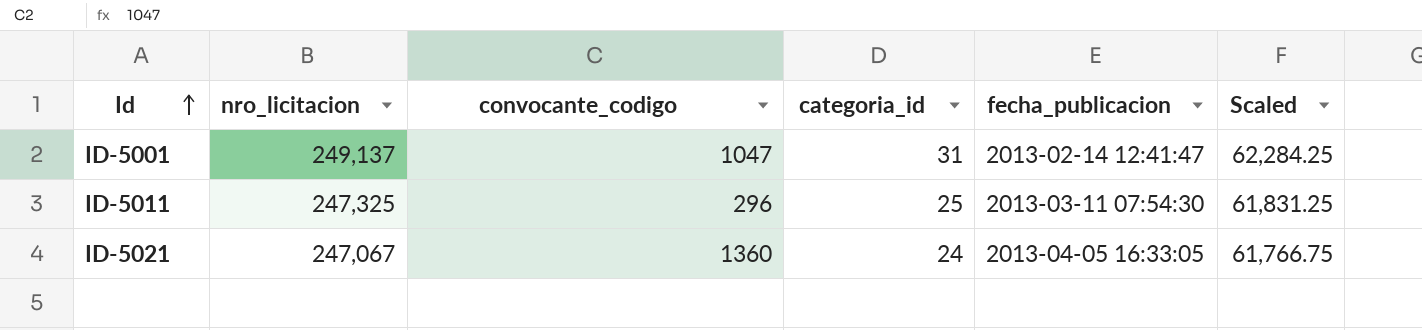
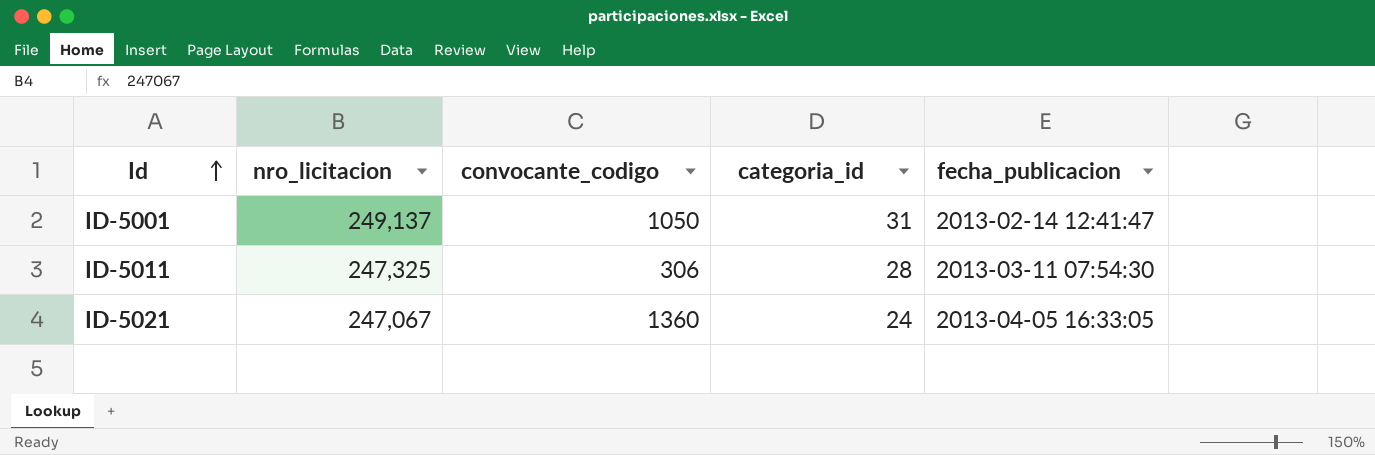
column Scaled | formula: [nro_licitacion] * 0.25 -> none
ID-5001 | convocante_codigo: 1047 -> 1050
ID-5011 | convocante_codigo: 296 -> 306
ID-5011 | categoria_id: 25 -> 28

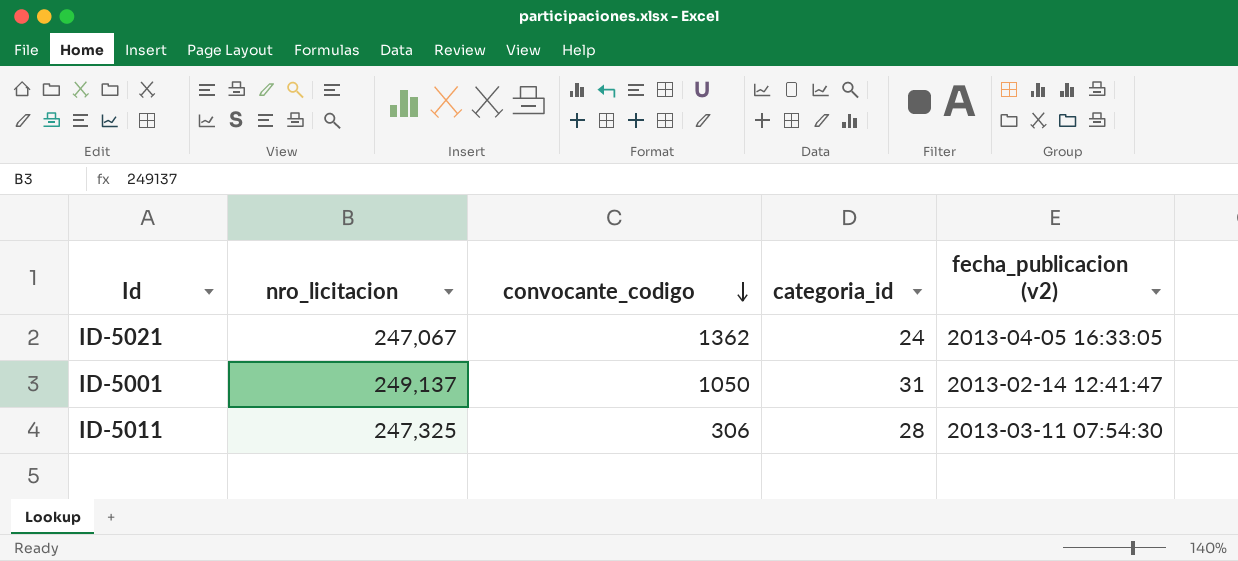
row order: Id ascending -> convocante_codigo descending
column name: fecha_publicacion -> fecha_publicacion (v2)
ID-5021 | convocante_codigo: 1360 -> 1362

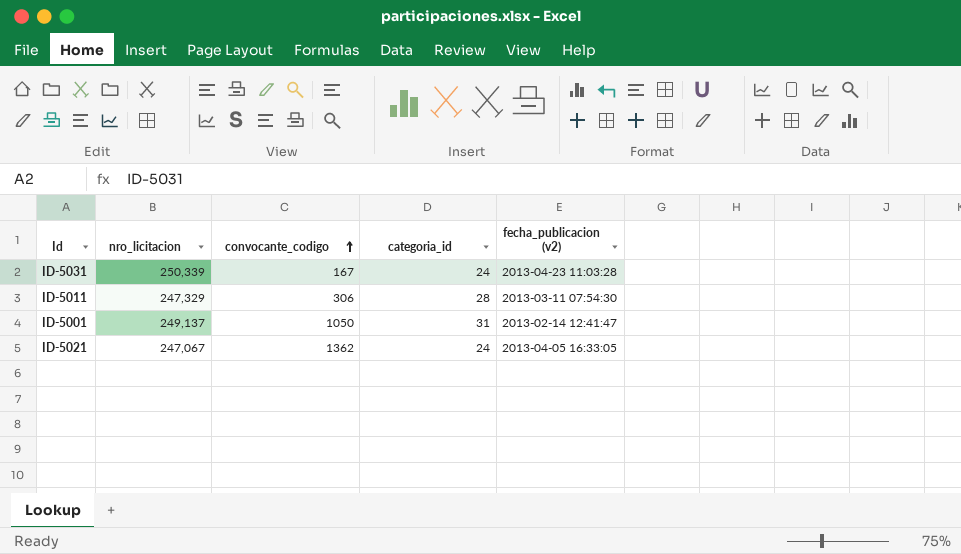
row order: convocante_codigo descending -> convocante_codigo ascending
row ID-5031: none -> 250,339 | 167 | 24 | 2013-04-23 11:03:28
ID-5011 | nro_licitacion: 247,325 -> 247,329

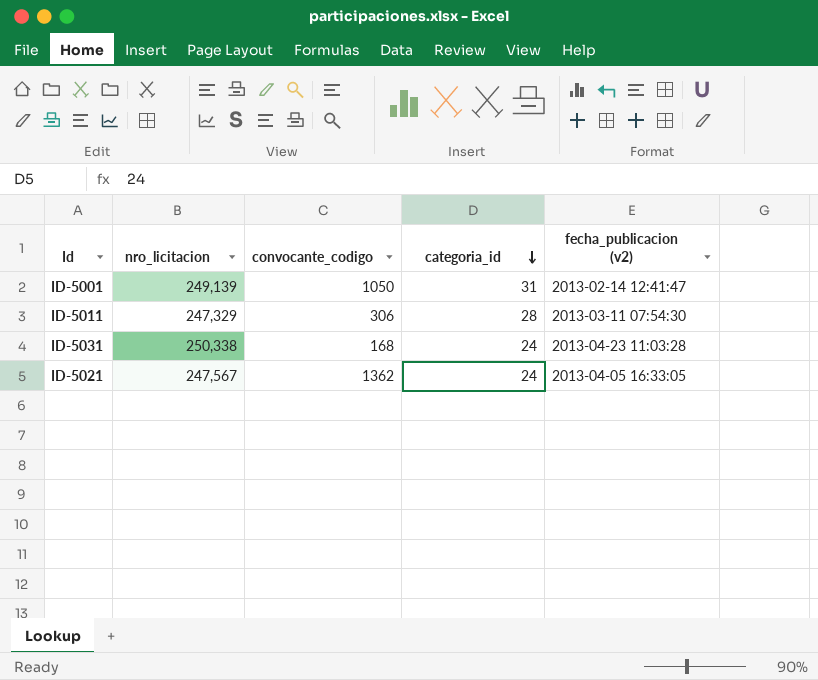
row order: convocante_codigo ascending -> categoria_id descending
ID-5001 | nro_licitacion: 249,137 -> 249,139
ID-5031 | nro_licitacion: 250,339 -> 250,338
ID-5031 | convocante_codigo: 167 -> 168
ID-5021 | nro_licitacion: 247,067 -> 247,567

